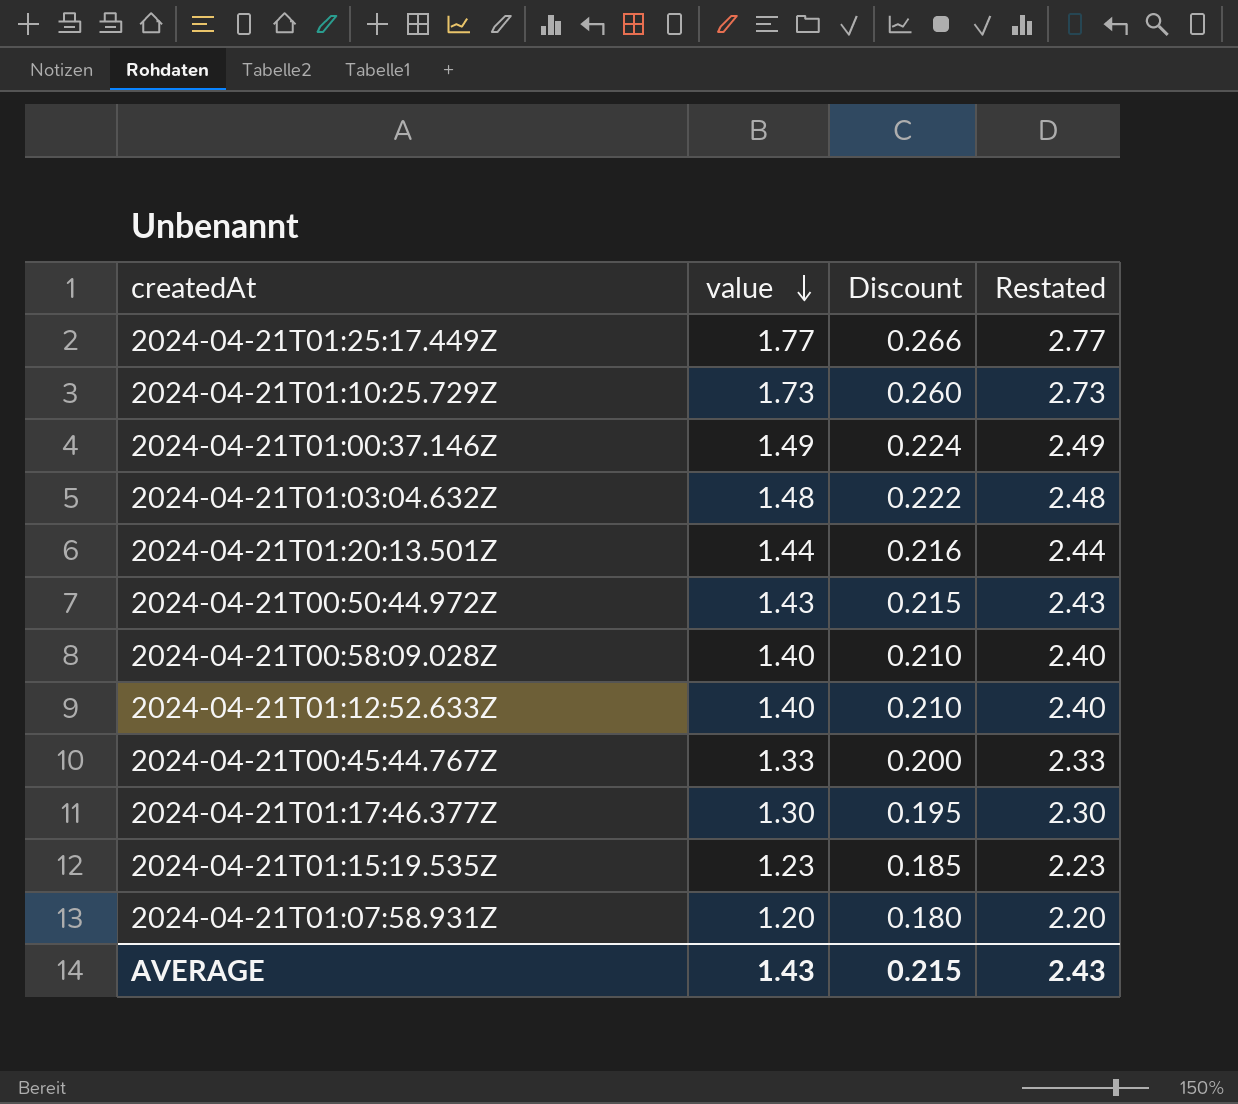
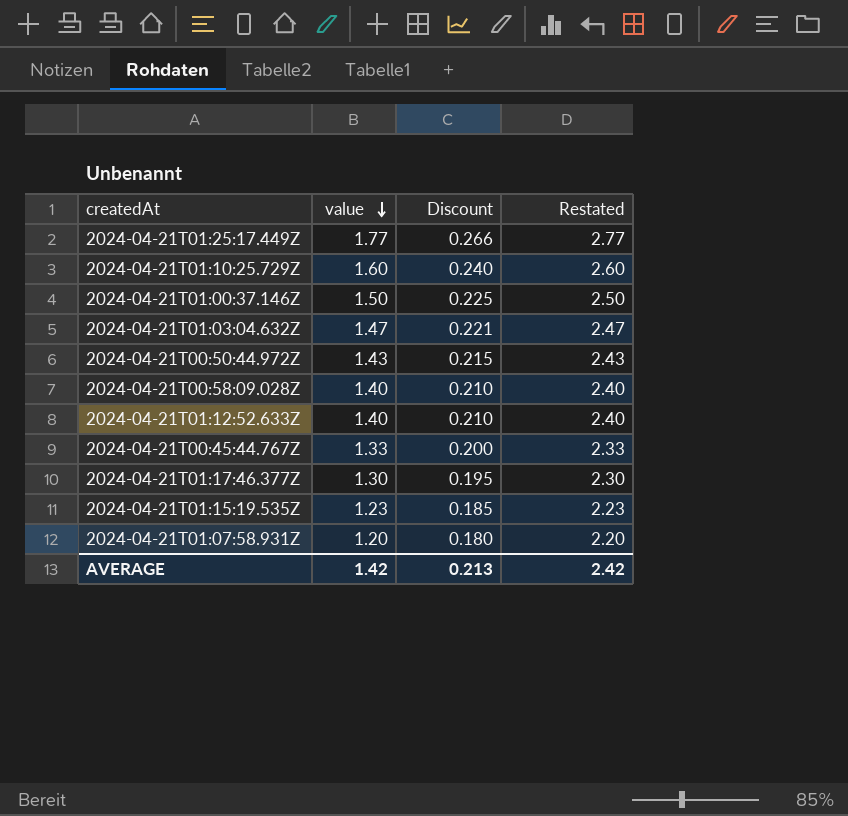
row 2024-04-21T01:20:13.501Z: 1.44 | 0.216 | 2.44 -> none
2024-04-21T01:10:25.729Z | value: 1.73 -> 1.60
2024-04-21T01:10:25.729Z | Discount: 0.260 -> 0.240
2024-04-21T01:10:25.729Z | Restated: 2.73 -> 2.60
2024-04-21T01:00:37.146Z | value: 1.49 -> 1.50
2024-04-21T01:00:37.146Z | Discount: 0.224 -> 0.225
2024-04-21T01:00:37.146Z | Restated: 2.49 -> 2.50
2024-04-21T01:03:04.632Z | value: 1.48 -> 1.47
2024-04-21T01:03:04.632Z | Discount: 0.222 -> 0.221
2024-04-21T01:03:04.632Z | Restated: 2.48 -> 2.47
AVERAGE | value: 1.43 -> 1.42
AVERAGE | Discount: 0.215 -> 0.213
AVERAGE | Restated: 2.43 -> 2.42

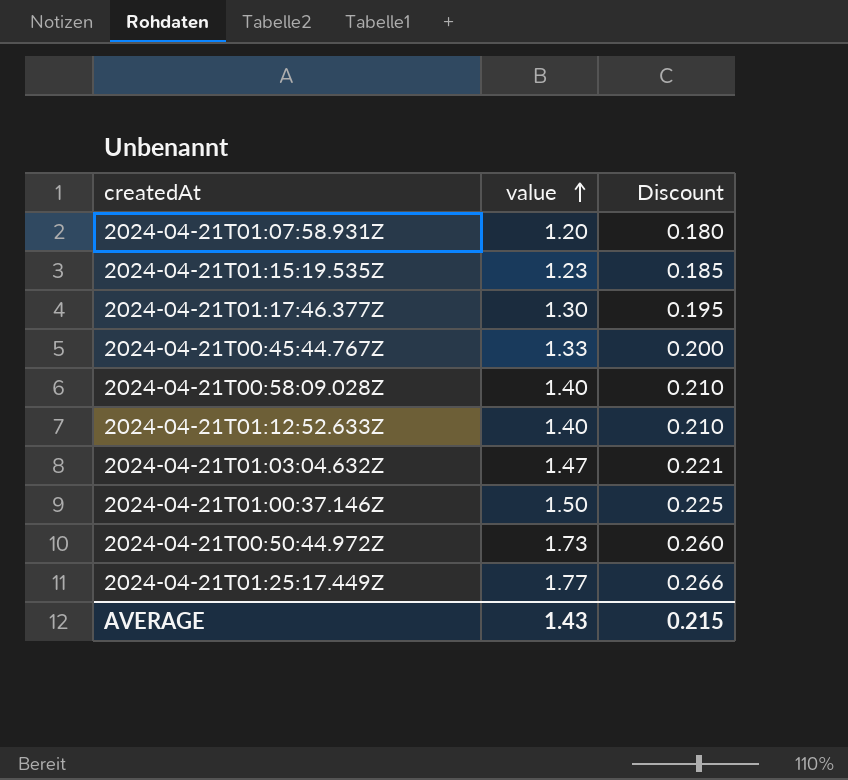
row order: value descending -> value ascending
column Restated | formula: [value] + 1 -> none
row 2024-04-21T01:10:25.729Z: 1.60 | 0.240 | 2.60 -> none
2024-04-21T00:50:44.972Z | value: 1.43 -> 1.73
2024-04-21T00:50:44.972Z | Discount: 0.215 -> 0.260
AVERAGE | value: 1.42 -> 1.43
AVERAGE | Discount: 0.213 -> 0.215

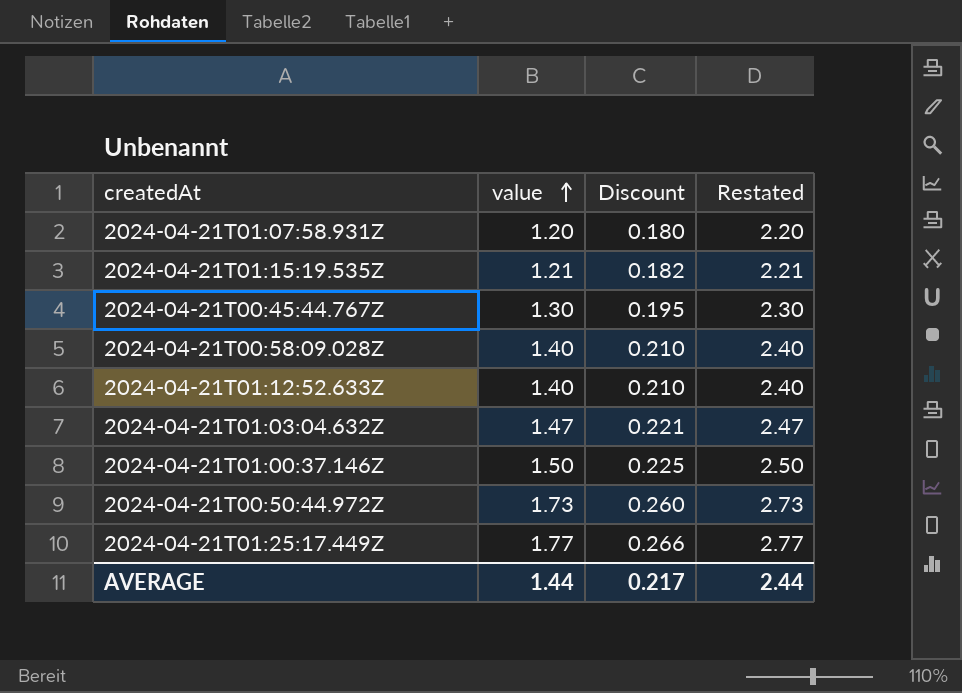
column Restated | formula: none -> [value] + 1
row 2024-04-21T01:17:46.377Z: 1.30 | 0.195 -> none
2024-04-21T01:15:19.535Z | value: 1.23 -> 1.21
2024-04-21T01:15:19.535Z | Discount: 0.185 -> 0.182
2024-04-21T00:45:44.767Z | value: 1.33 -> 1.30
2024-04-21T00:45:44.767Z | Discount: 0.200 -> 0.195
AVERAGE | value: 1.43 -> 1.44
AVERAGE | Discount: 0.215 -> 0.217

